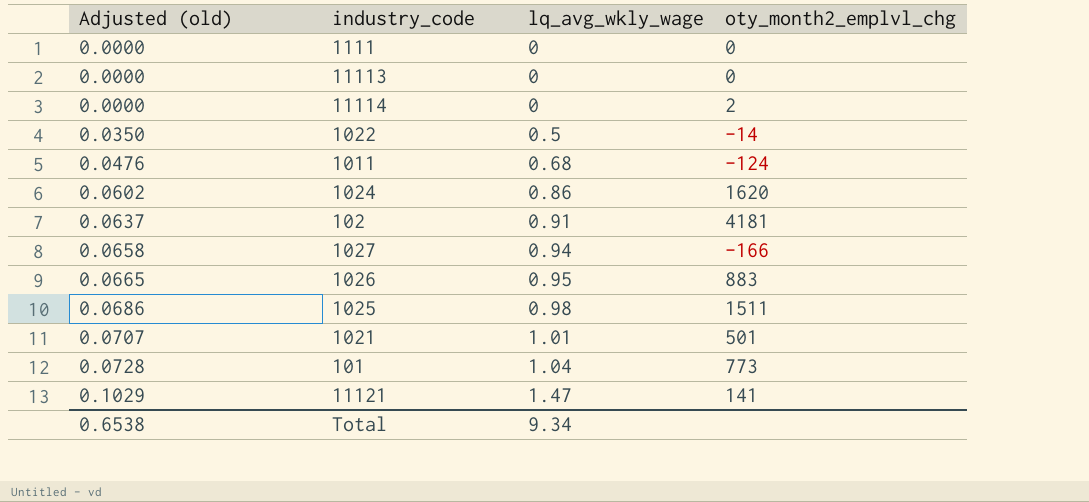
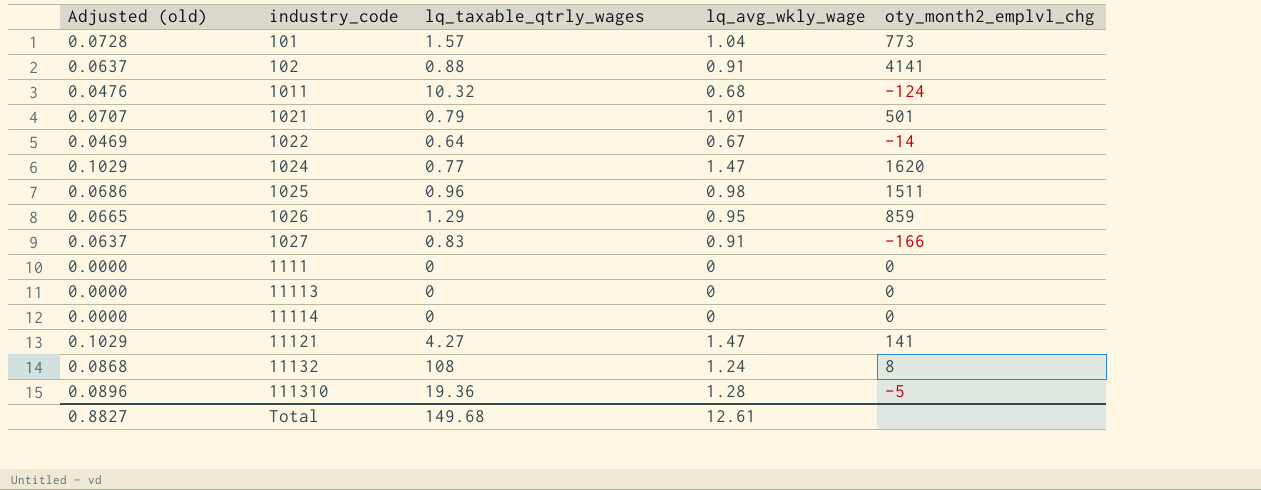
row order: Adjusted (old) ascending -> industry_code ascending
column lq_taxable_qtrly_wages | position: none -> 3
102 | oty_month2_emplvl_chg: 4181 -> 4141
1022 | Adjusted (old): 0.0350 -> 0.0469
1022 | lq_avg_wkly_wage: 0.5 -> 0.67
1024 | Adjusted (old): 0.0602 -> 0.1029
1024 | lq_avg_wkly_wage: 0.86 -> 1.47
1026 | oty_month2_emplvl_chg: 883 -> 859
1027 | Adjusted (old): 0.0658 -> 0.0637
1027 | lq_avg_wkly_wage: 0.94 -> 0.91
11114 | oty_month2_emplvl_chg: 2 -> 0
row 11132: none -> 0.0868 | 108 | 1.24 | 8
row 111310: none -> 0.0896 | 19.36 | 1.28 | -5
Total | Adjusted (old): 0.6538 -> 0.8827
Total | lq_avg_wkly_wage: 9.34 -> 12.61

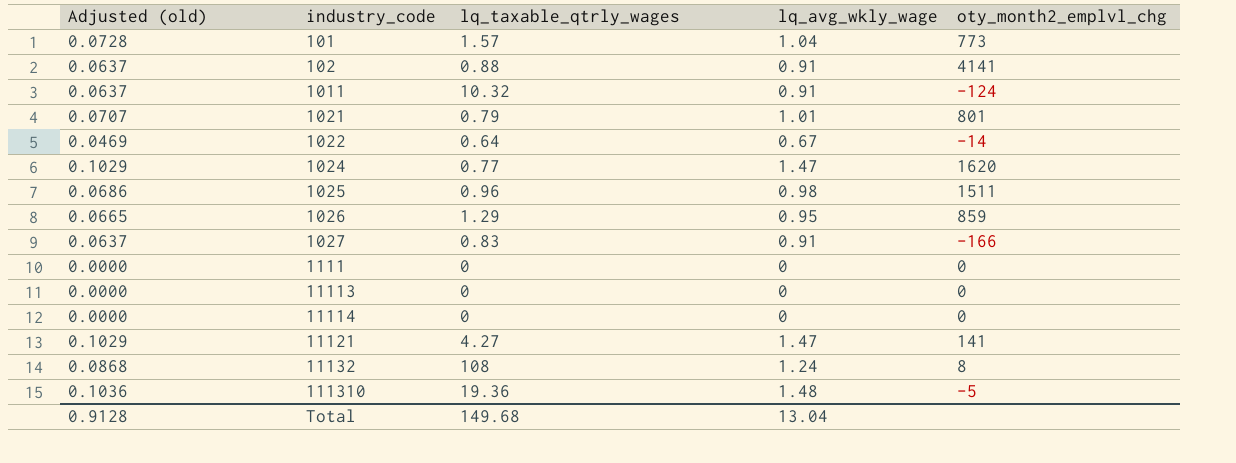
1011 | Adjusted (old): 0.0476 -> 0.0637
1011 | lq_avg_wkly_wage: 0.68 -> 0.91
1021 | oty_month2_emplvl_chg: 501 -> 801
111310 | Adjusted (old): 0.0896 -> 0.1036
111310 | lq_avg_wkly_wage: 1.28 -> 1.48
Total | Adjusted (old): 0.8827 -> 0.9128
Total | lq_avg_wkly_wage: 12.61 -> 13.04

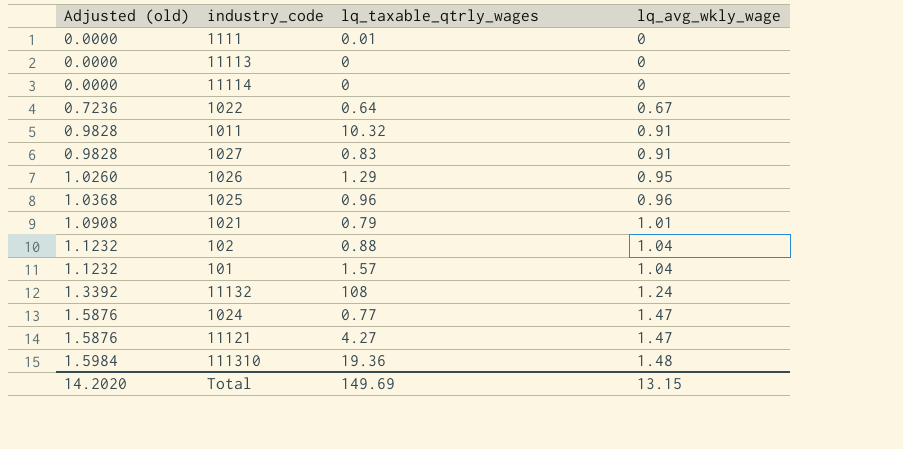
row order: industry_code ascending -> Adjusted (old) ascending
column oty_month2_emplvl_chg | position: 5 -> none
column Adjusted (old) | formula: [lq_avg_wkly_wage] * 0.07 -> [lq_avg_wkly_wage] * 1.08
1111 | lq_taxable_qtrly_wages: 0 -> 0.01
1025 | lq_avg_wkly_wage: 0.98 -> 0.96
102 | lq_avg_wkly_wage: 0.91 -> 1.04
Total | Adjusted (old): 0.9128 -> 14.2020
Total | lq_taxable_qtrly_wages: 149.68 -> 149.69
Total | lq_avg_wkly_wage: 13.04 -> 13.15

